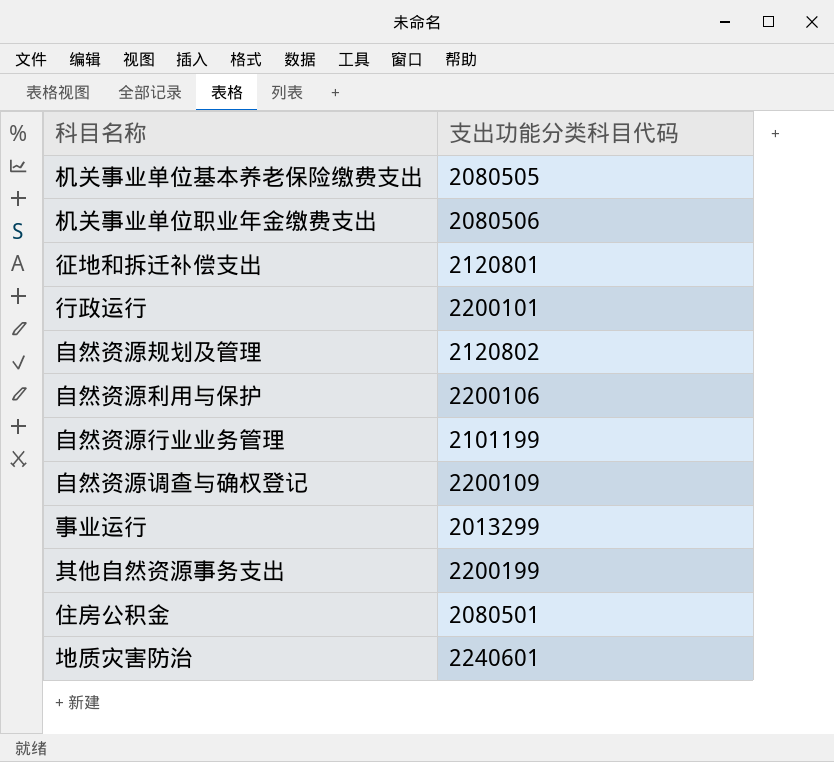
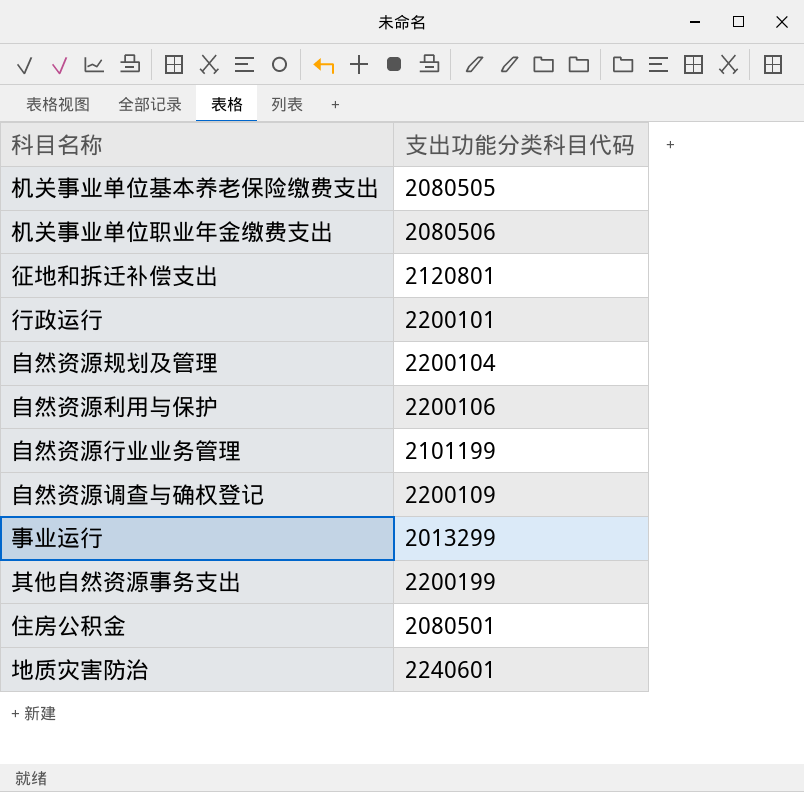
自然资源规划及管理 | 支出功能分类科目代码: 2120802 -> 2200104

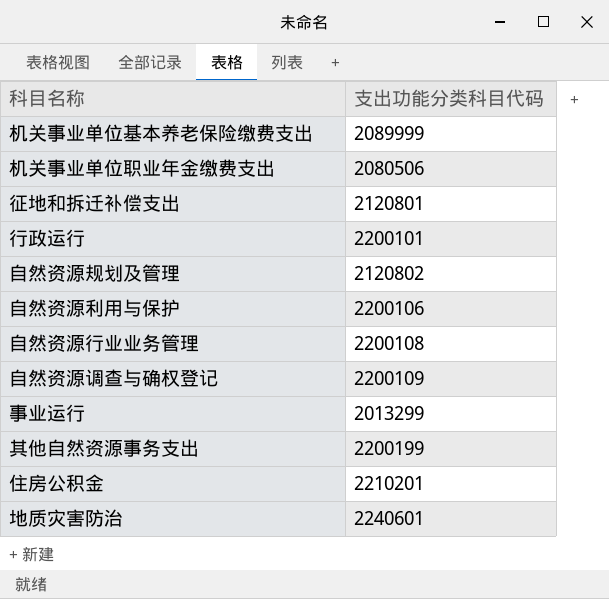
机关事业单位基本养老保险缴费支出 | 支出功能分类科目代码: 2080505 -> 2089999
自然资源规划及管理 | 支出功能分类科目代码: 2200104 -> 2120802
自然资源行业业务管理 | 支出功能分类科目代码: 2101199 -> 2200108
住房公积金 | 支出功能分类科目代码: 2080501 -> 2210201

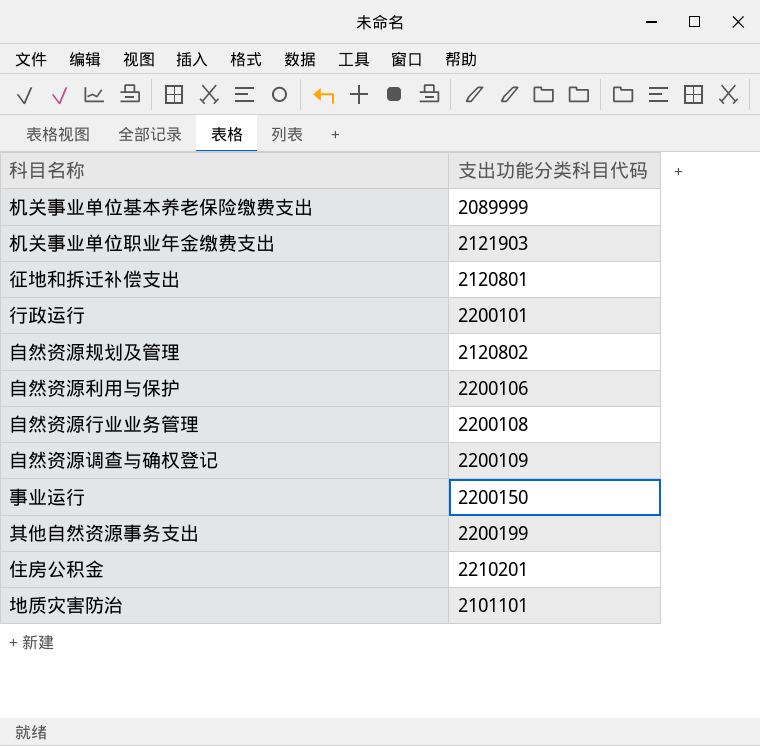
机关事业单位职业年金缴费支出 | 支出功能分类科目代码: 2080506 -> 2121903
事业运行 | 支出功能分类科目代码: 2013299 -> 2200150
地质灾害防治 | 支出功能分类科目代码: 2240601 -> 2101101

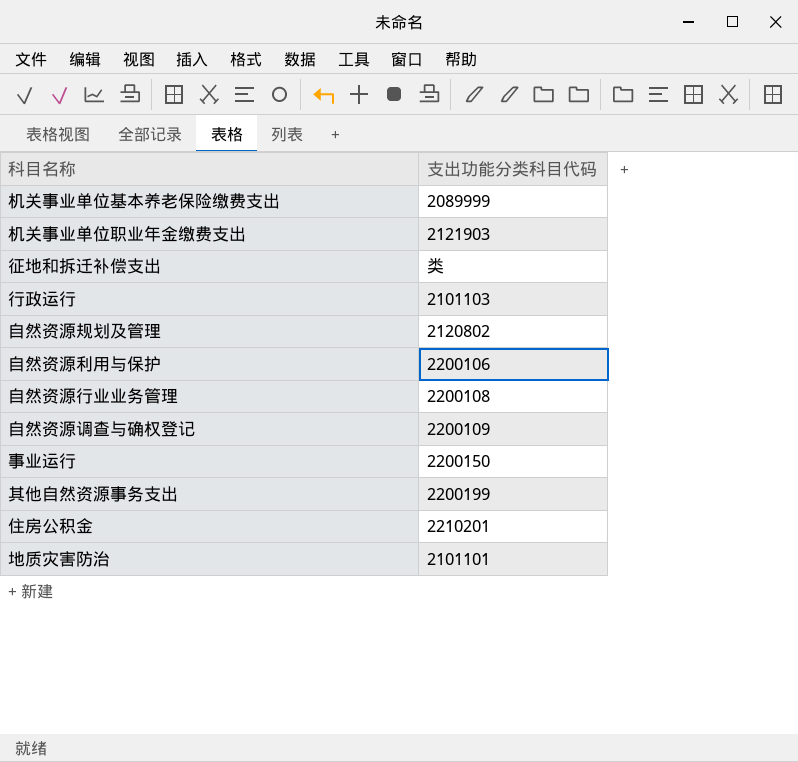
征地和拆迁补偿支出 | 支出功能分类科目代码: 2120801 -> 类
行政运行 | 支出功能分类科目代码: 2200101 -> 2101103

